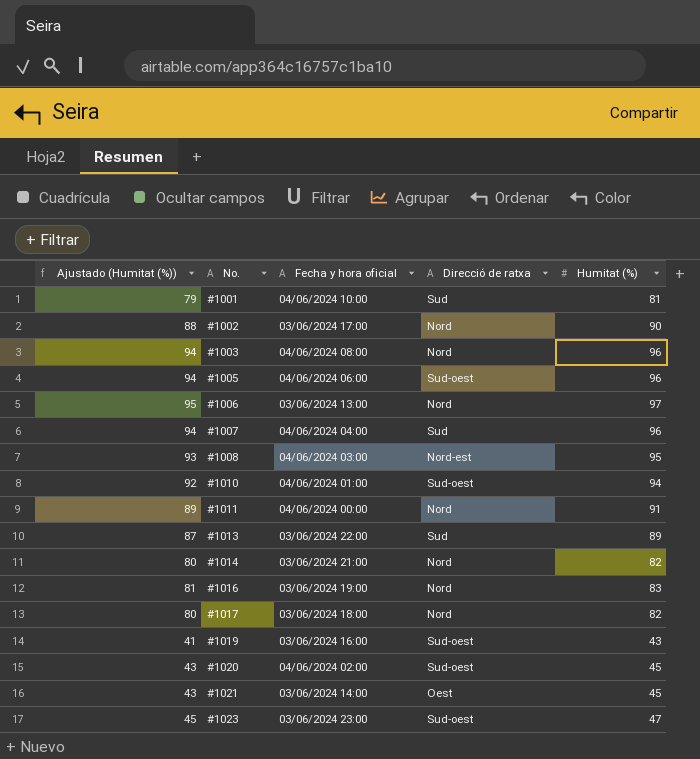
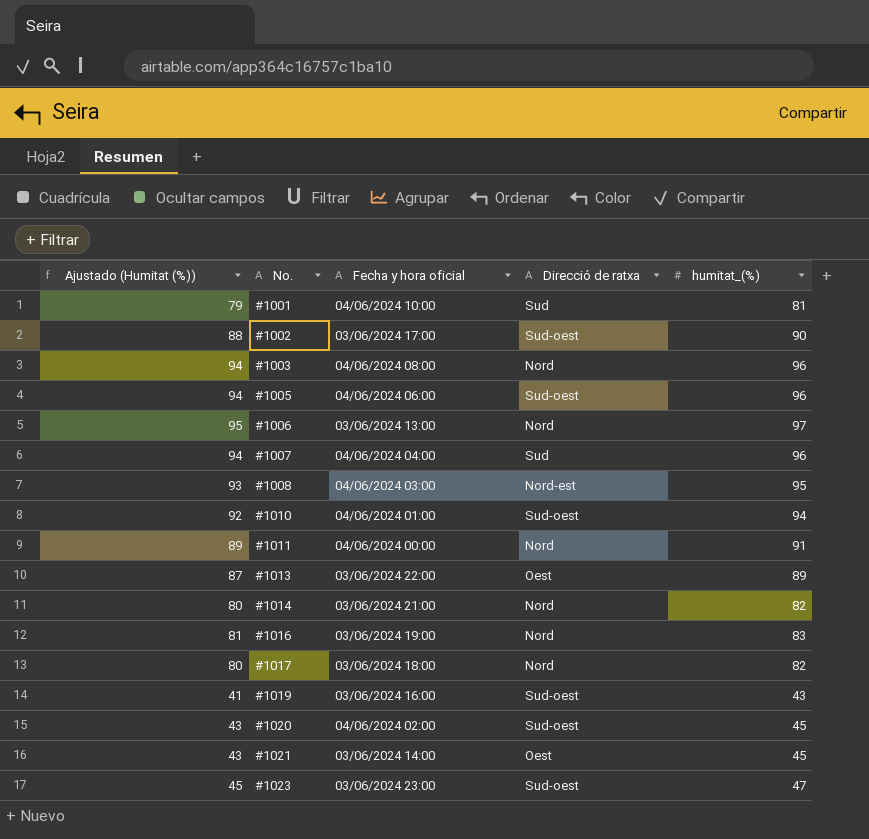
column name: Humitat (%) -> humitat_(%)
#1002 | Direcció de ratxa: Nord -> Sud-oest
#1013 | Direcció de ratxa: Sud -> Oest

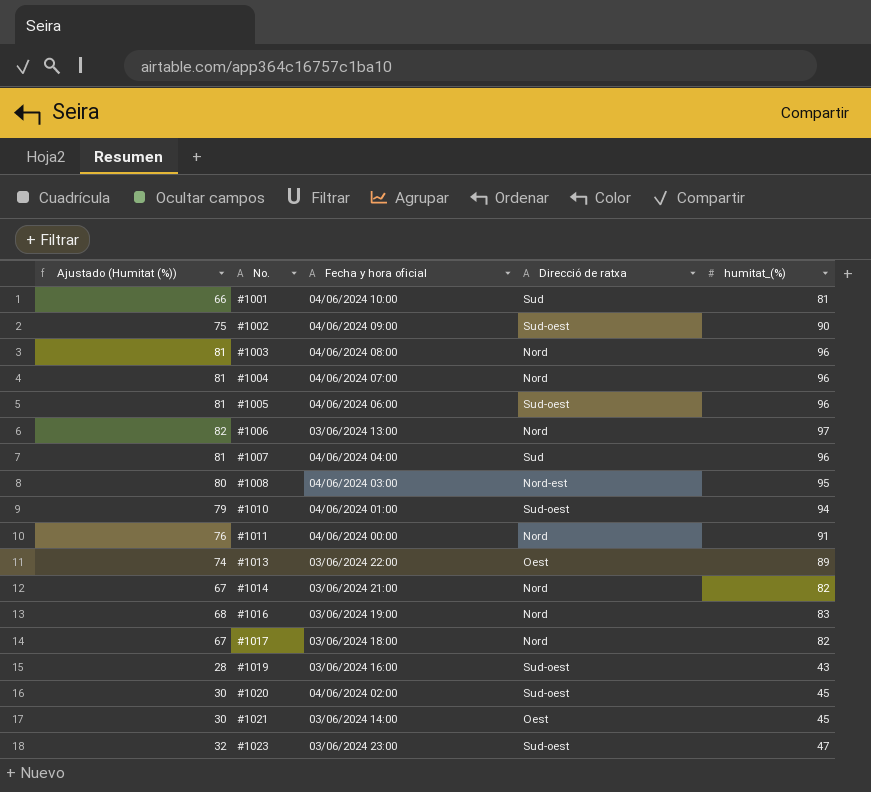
column Ajustado (Humitat (%)) | formula: [humitat_(%)] - 2 -> [humitat_(%)] - 15
#1002 | Fecha y hora oficial: 03/06/2024 17:00 -> 04/06/2024 09:00
row #1004: none -> 81 | 04/06/2024 07:00 | Nord | 96

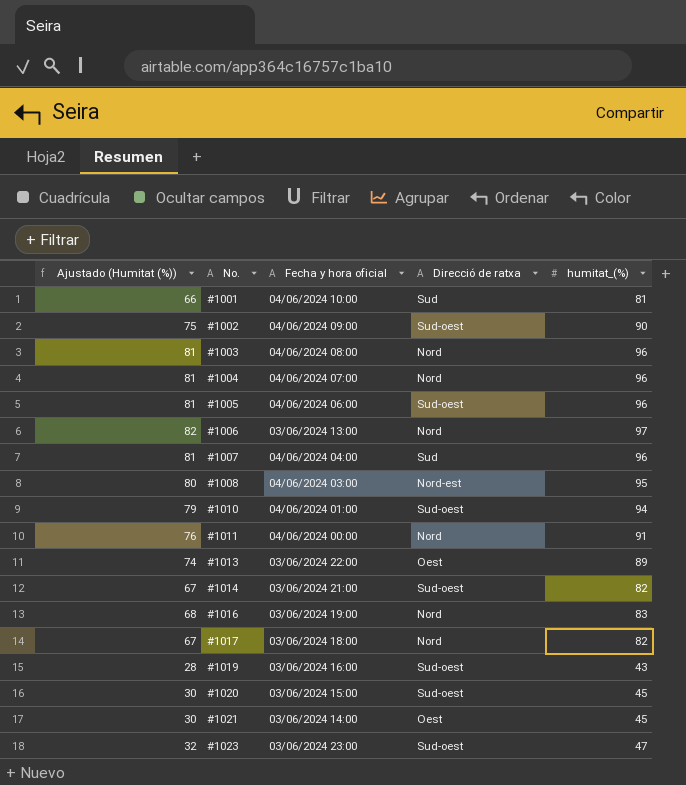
#1014 | Direcció de ratxa: Nord -> Sud-oest
#1020 | Fecha y hora oficial: 04/06/2024 02:00 -> 03/06/2024 15:00

